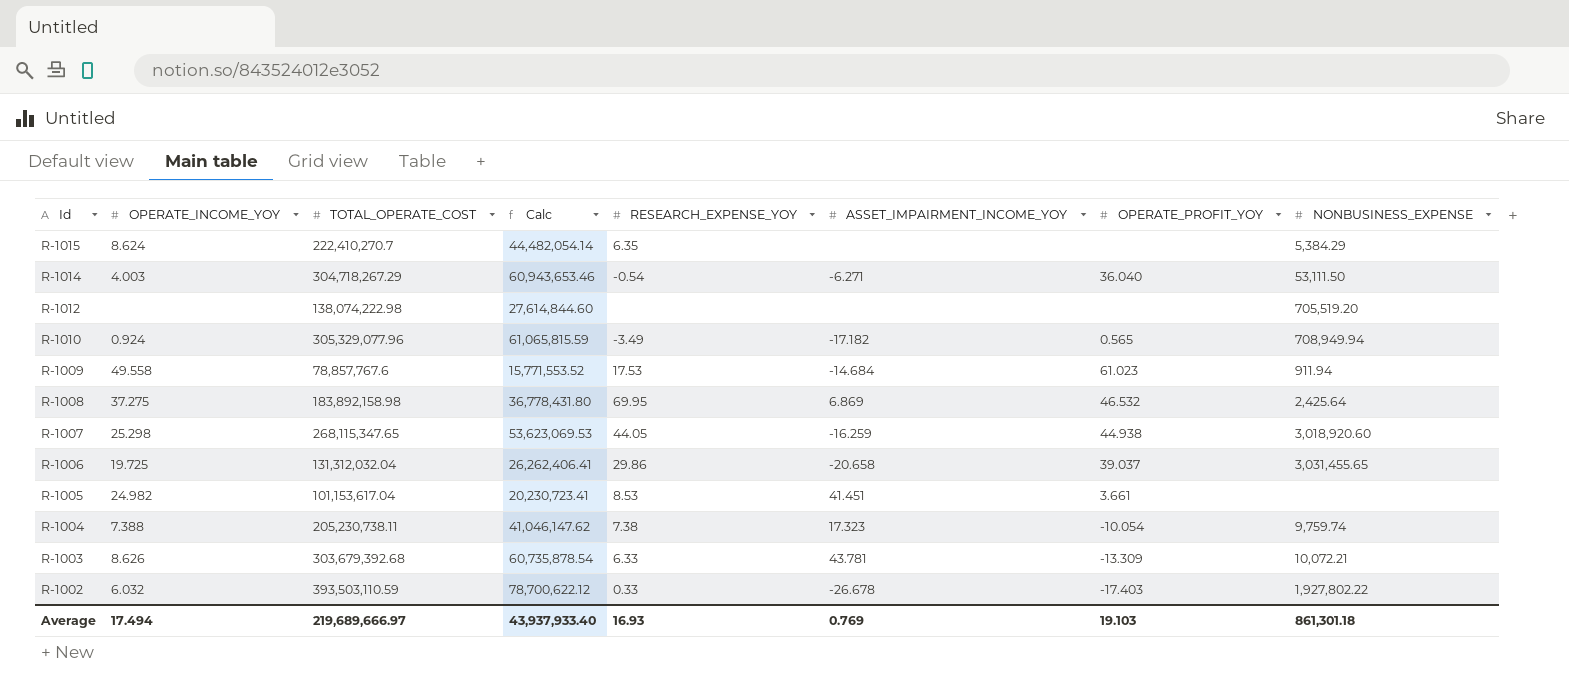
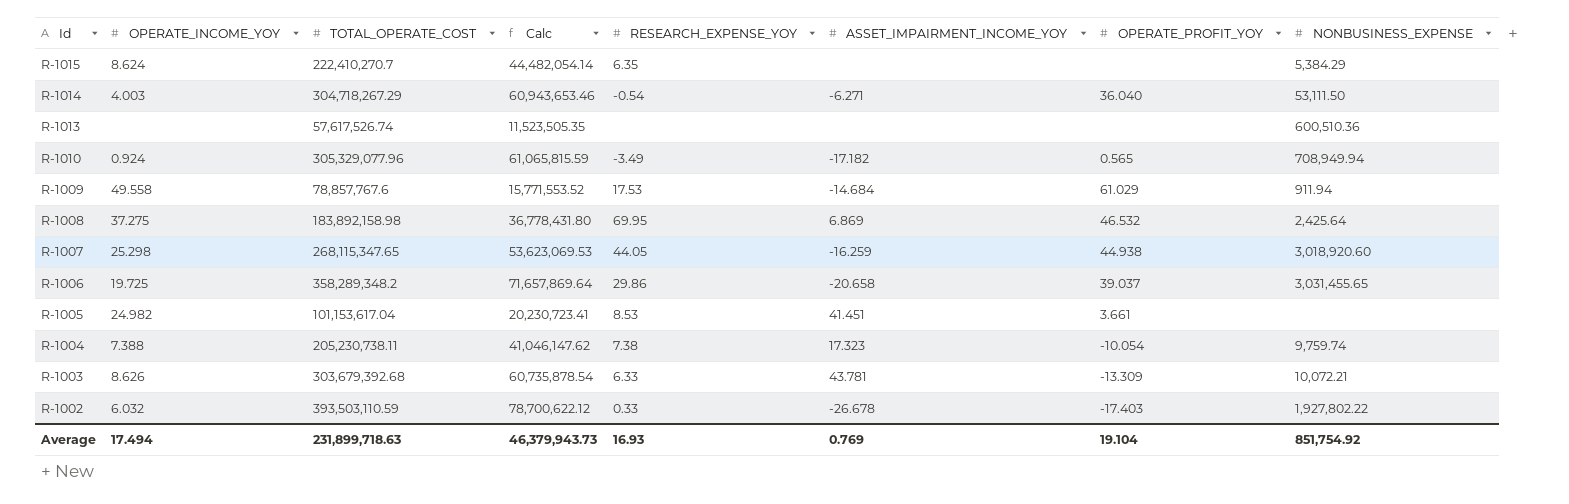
row R-1012: none | 138,074,222.98 | 27,614,844.60 | none | none | none | 705,519.20 -> none
row R-1013: none -> none | 57,617,526.74 | 11,523,505.35 | none | none | none | 600,510.36
R-1009 | OPERATE_PROFIT_YOY: 61.023 -> 61.029
R-1006 | TOTAL_OPERATE_COST: 131,312,032.04 -> 358,289,348.2
R-1006 | Calc: 26,262,406.41 -> 71,657,869.64
Average | TOTAL_OPERATE_COST: 219,689,666.97 -> 231,899,718.63
Average | Calc: 43,937,933.40 -> 46,379,943.73
Average | OPERATE_PROFIT_YOY: 19.103 -> 19.104
Average | NONBUSINESS_EXPENSE: 861,301.18 -> 851,754.92

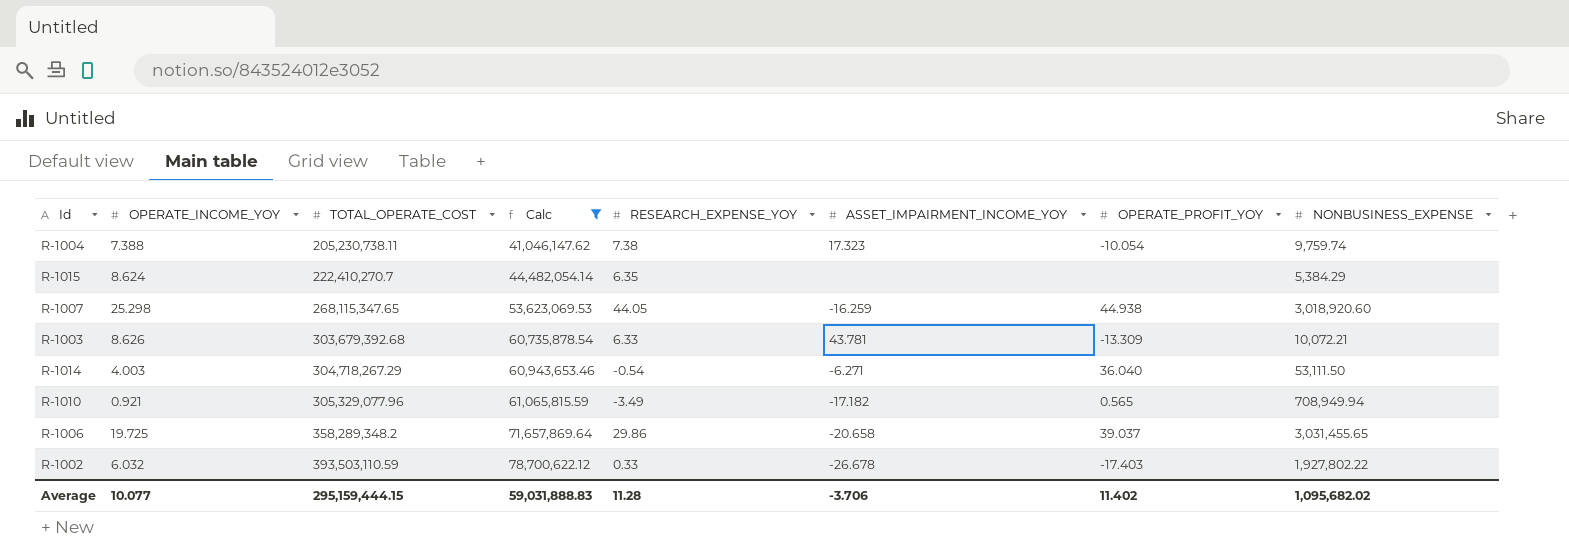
filter: none -> Calc >= 41,046,147.62
row order: Id descending -> TOTAL_OPERATE_COST ascending
R-1010 | OPERATE_INCOME_YOY: 0.924 -> 0.921
Average | OPERATE_INCOME_YOY: 17.494 -> 10.077
Average | TOTAL_OPERATE_COST: 231,899,718.63 -> 295,159,444.15
Average | Calc: 46,379,943.73 -> 59,031,888.83
Average | RESEARCH_EXPENSE_YOY: 16.93 -> 11.28
Average | ASSET_IMPAIRMENT_INCOME_YOY: 0.769 -> -3.706
Average | OPERATE_PROFIT_YOY: 19.104 -> 11.402
Average | NONBUSINESS_EXPENSE: 851,754.92 -> 1,095,682.02

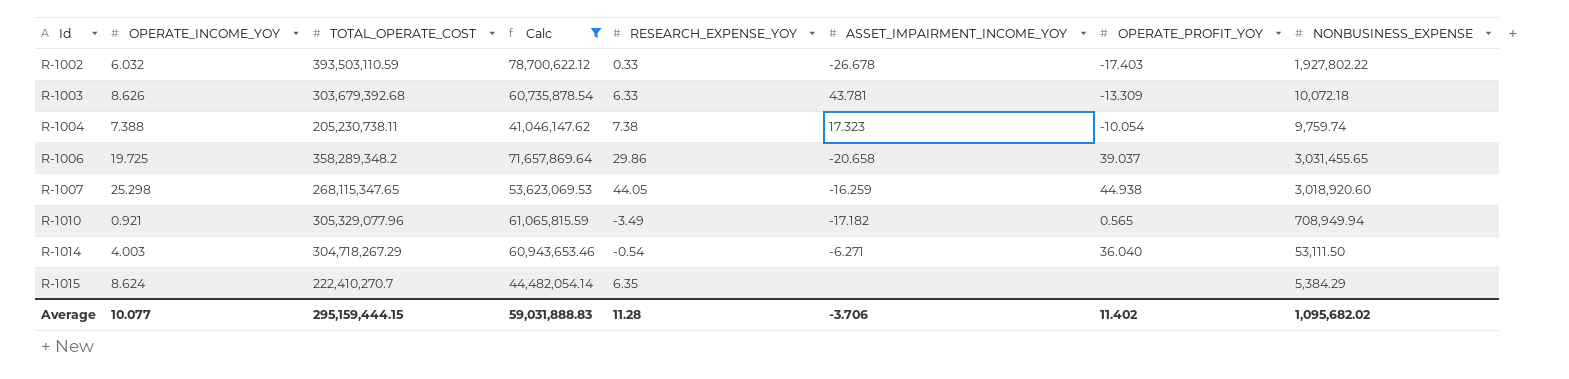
row order: TOTAL_OPERATE_COST ascending -> Id ascending
R-1003 | NONBUSINESS_EXPENSE: 10,072.21 -> 10,072.18

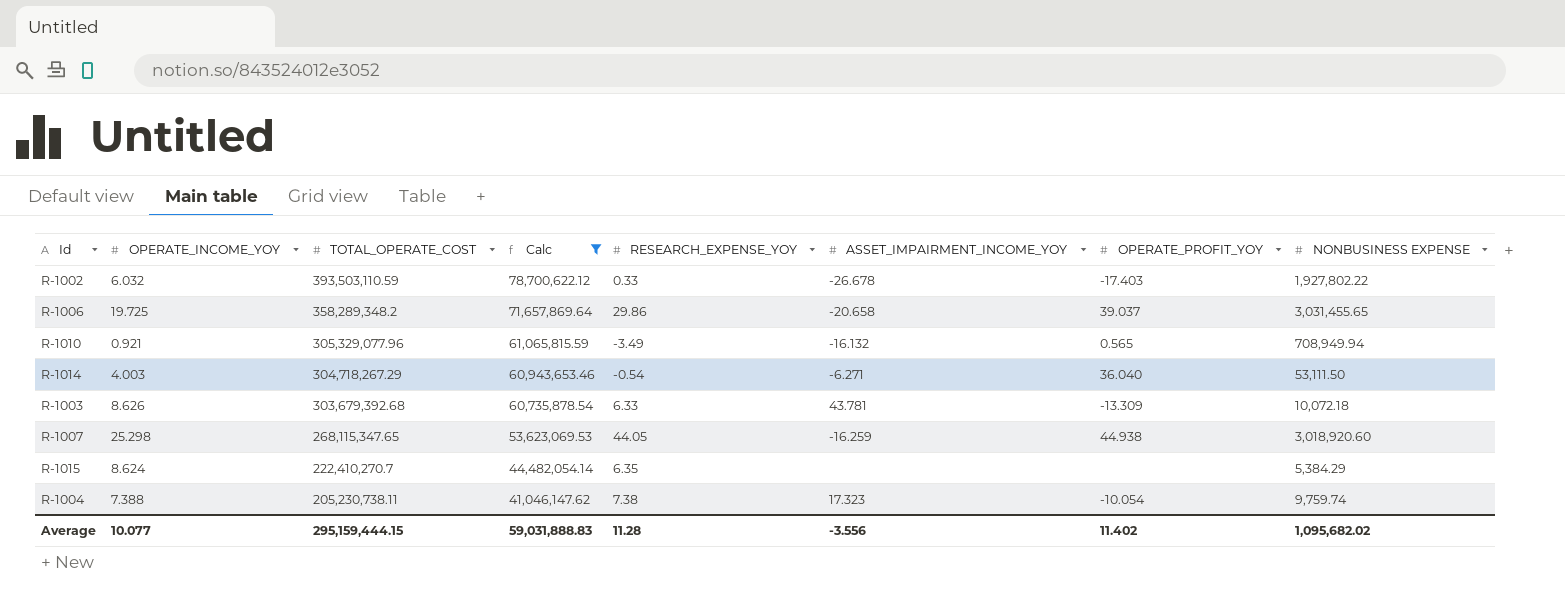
row order: Id ascending -> TOTAL_OPERATE_COST descending
column name: NONBUSINESS_EXPENSE -> NONBUSINESS EXPENSE
R-1010 | ASSET_IMPAIRMENT_INCOME_YOY: -17.182 -> -16.132
Average | ASSET_IMPAIRMENT_INCOME_YOY: -3.706 -> -3.556

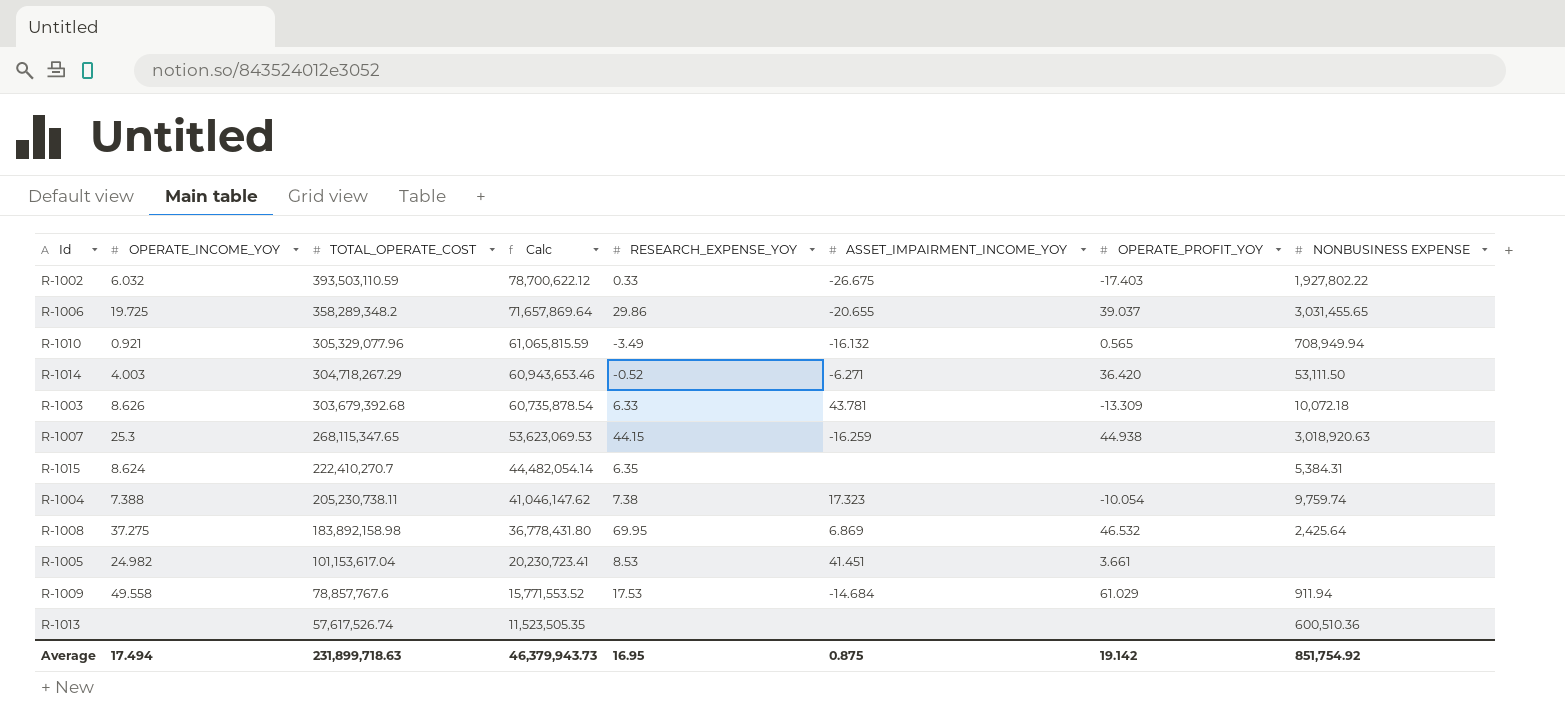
filter: Calc >= 41,046,147.62 -> none
R-1002 | ASSET_IMPAIRMENT_INCOME_YOY: -26.678 -> -26.675
R-1006 | ASSET_IMPAIRMENT_INCOME_YOY: -20.658 -> -20.655
R-1014 | RESEARCH_EXPENSE_YOY: -0.54 -> -0.52
R-1014 | OPERATE_PROFIT_YOY: 36.040 -> 36.420
R-1007 | OPERATE_INCOME_YOY: 25.298 -> 25.3
R-1007 | RESEARCH_EXPENSE_YOY: 44.05 -> 44.15
R-1007 | NONBUSINESS EXPENSE: 3,018,920.60 -> 3,018,920.63
R-1015 | NONBUSINESS EXPENSE: 5,384.29 -> 5,384.31
Average | OPERATE_INCOME_YOY: 10.077 -> 17.494
Average | TOTAL_OPERATE_COST: 295,159,444.15 -> 231,899,718.63
Average | Calc: 59,031,888.83 -> 46,379,943.73
Average | RESEARCH_EXPENSE_YOY: 11.28 -> 16.95
Average | ASSET_IMPAIRMENT_INCOME_YOY: -3.556 -> 0.875
Average | OPERATE_PROFIT_YOY: 11.402 -> 19.142
Average | NONBUSINESS EXPENSE: 1,095,682.02 -> 851,754.92

